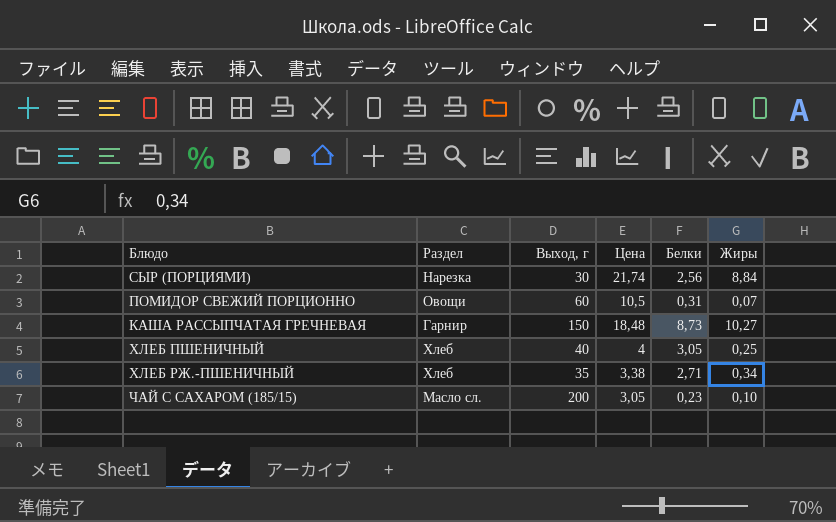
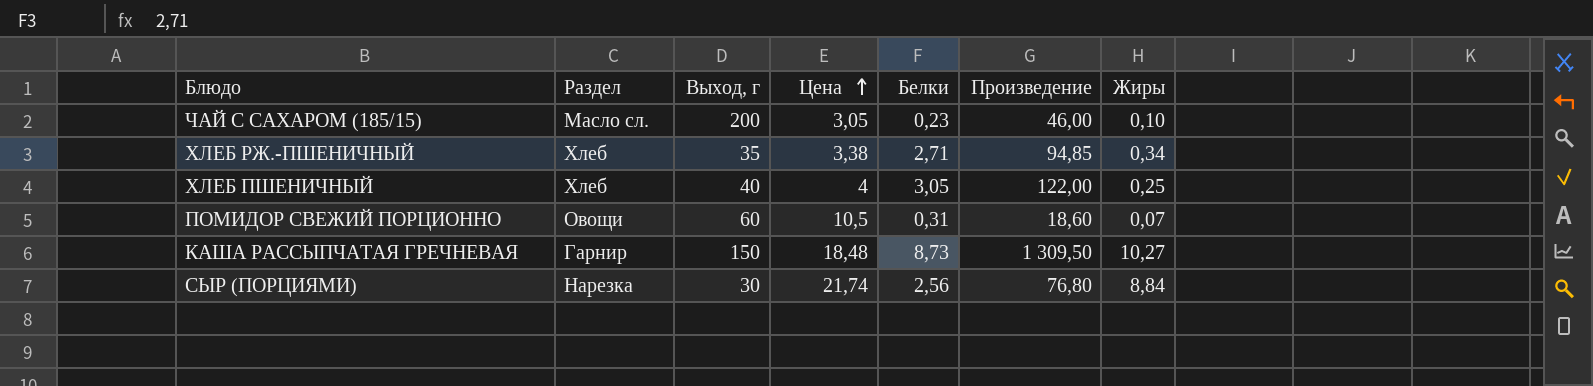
row order: none -> Цена ascending
column Произведение | formula: none -> [Выход, г] * [Белки]

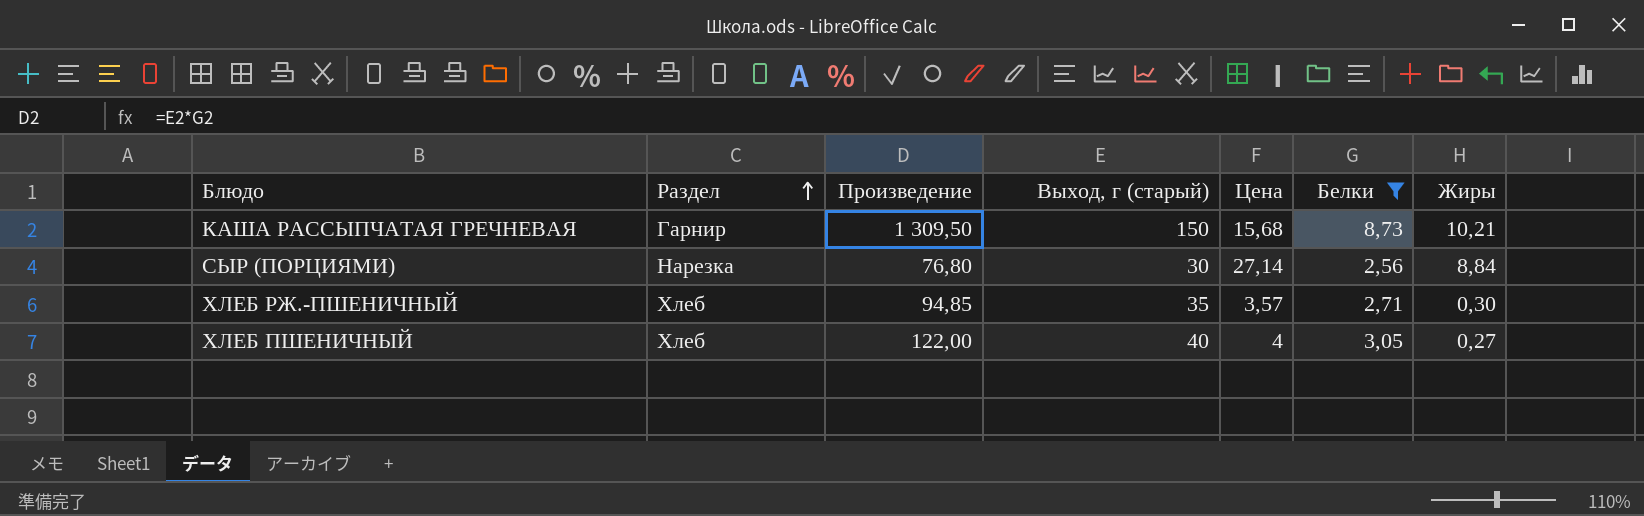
filter: none -> Белки >= 2,56
row order: Цена ascending -> Раздел ascending
column Произведение | position: 6 -> 3
column name: Выход, г -> Выход, г (старый)
КАША РАССЫПЧАТАЯ ГРЕЧНЕВАЯ | Цена: 18,48 -> 15,68
КАША РАССЫПЧАТАЯ ГРЕЧНЕВАЯ | Жиры: 10,27 -> 10,21
СЫР (ПОРЦИЯМИ) | Цена: 21,74 -> 27,14
ХЛЕБ РЖ.-ПШЕНИЧНЫЙ | Цена: 3,38 -> 3,57
ХЛЕБ РЖ.-ПШЕНИЧНЫЙ | Жиры: 0,34 -> 0,30
ХЛЕБ ПШЕНИЧНЫЙ | Жиры: 0,25 -> 0,27

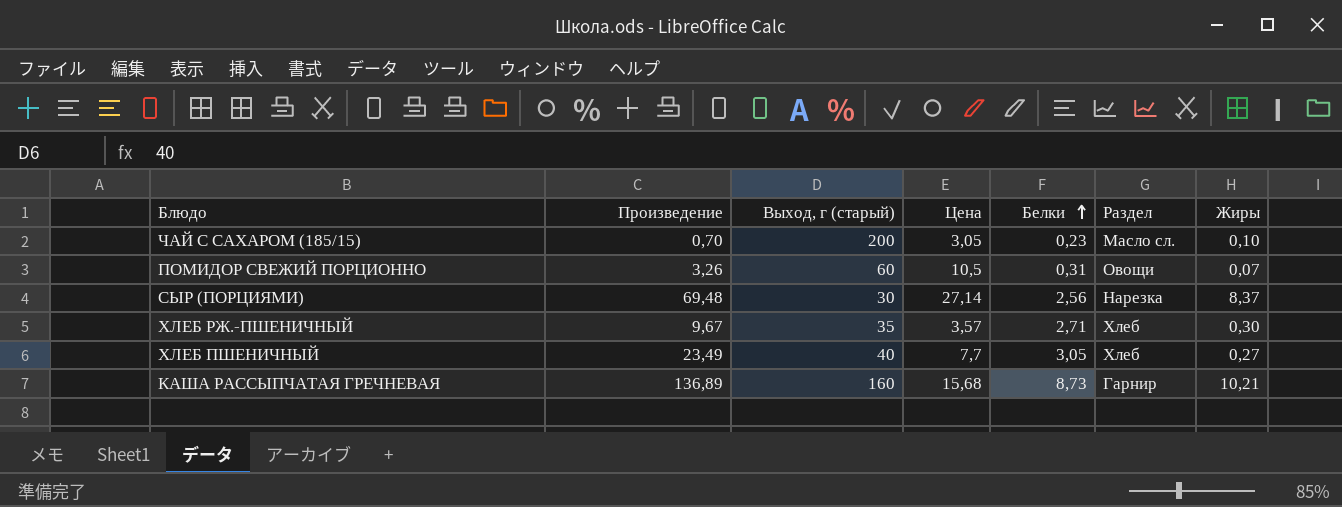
filter: Белки >= 2,56 -> none
row order: Раздел ascending -> Белки ascending
column Произведение | formula: [Выход, г (старый)] * [Белки] -> [Цена] * [Белки]
column Раздел | position: 2 -> 6
СЫР (ПОРЦИЯМИ) | Жиры: 8,84 -> 8,37
ХЛЕБ ПШЕНИЧНЫЙ | Цена: 4 -> 7,7
КАША РАССЫПЧАТАЯ ГРЕЧНЕВАЯ | Выход, г (старый): 150 -> 160

